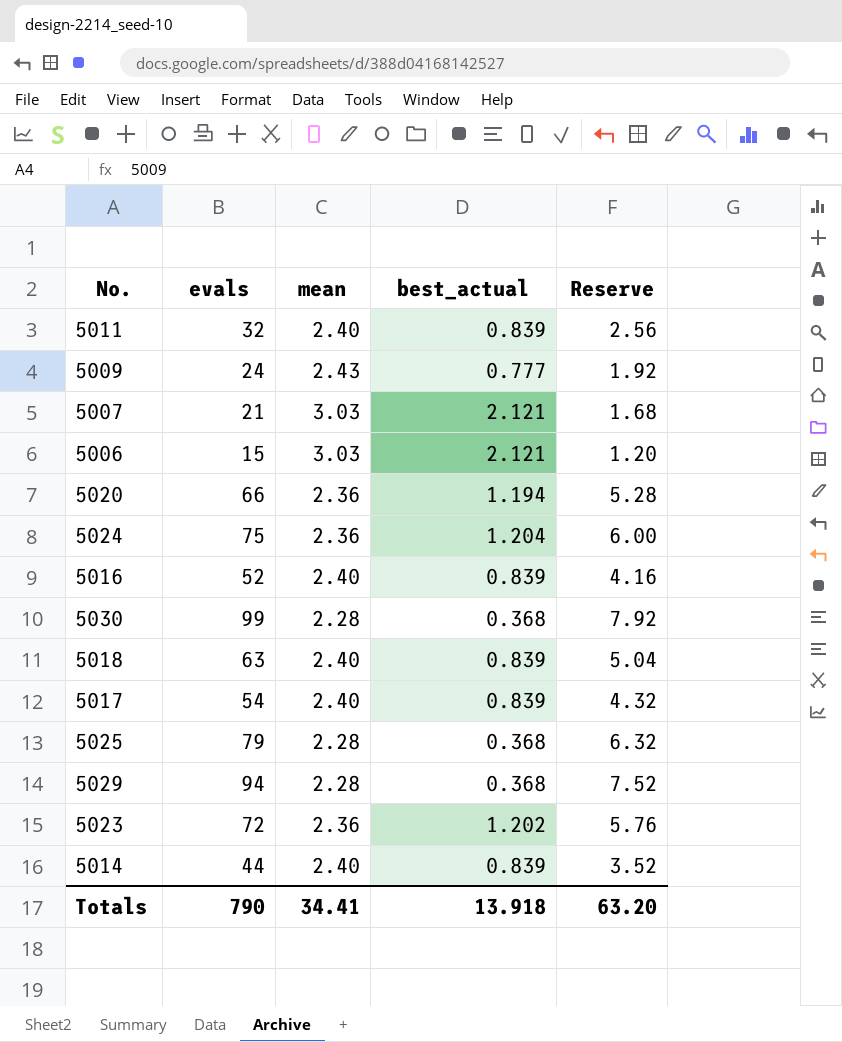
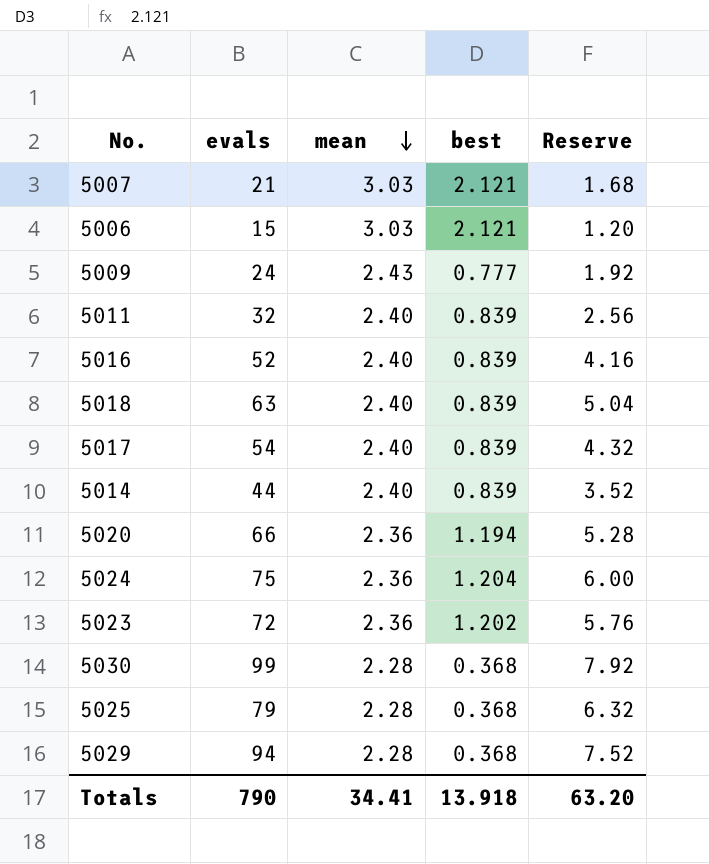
row order: none -> mean descending
column name: best_actual -> best

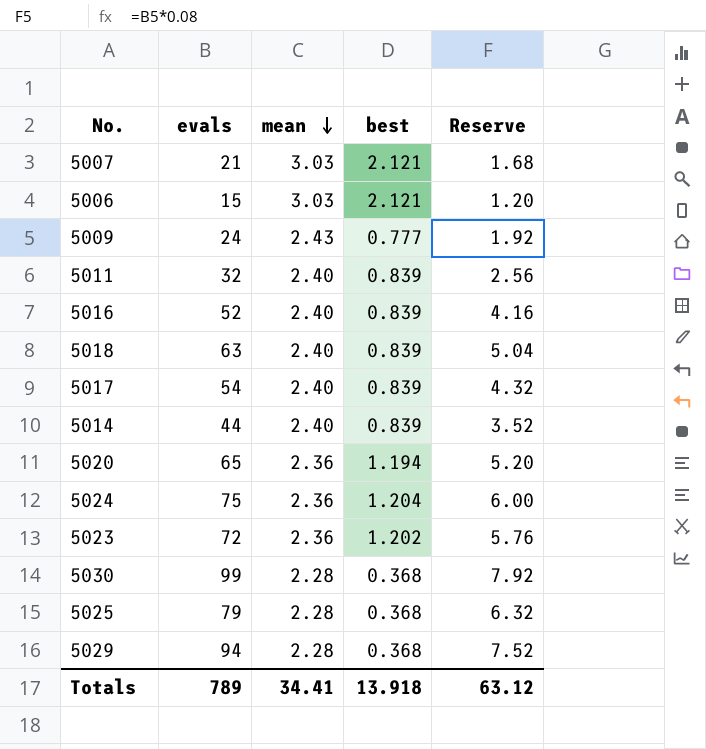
5020 | evals: 66 -> 65
5020 | Reserve: 5.28 -> 5.20
Totals | evals: 790 -> 789
Totals | Reserve: 63.20 -> 63.12

